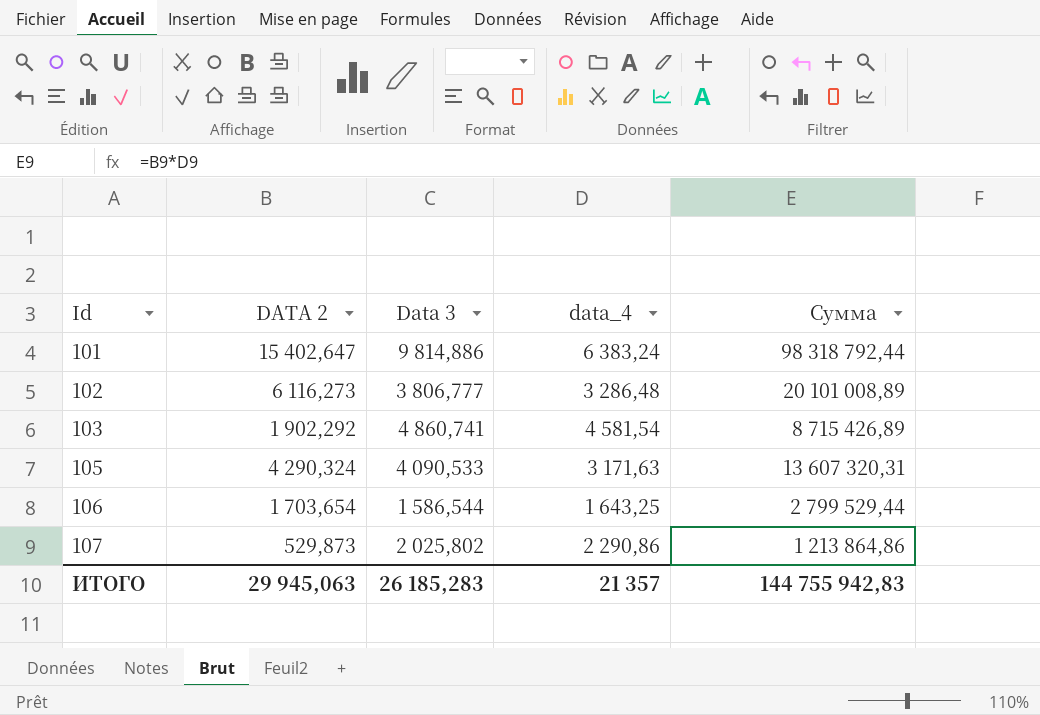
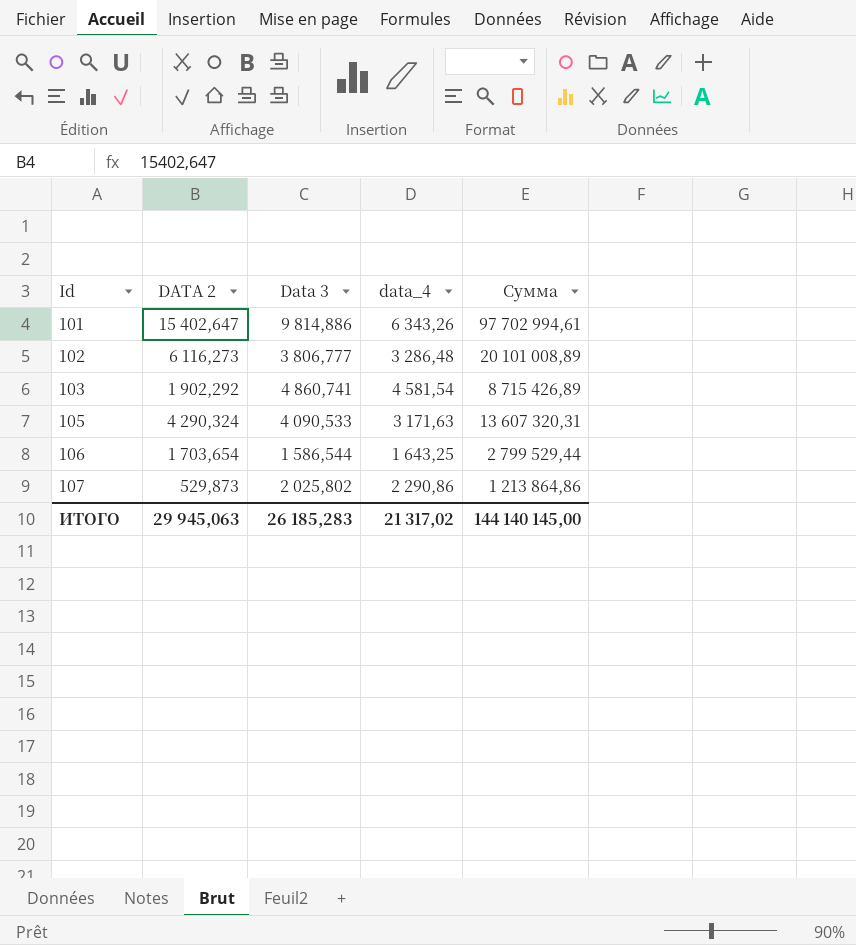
101 | data_4: 6 383,24 -> 6 343,26
101 | Сумма: 98 318 792,44 -> 97 702 994,61
ИТОГО | data_4: 21 357 -> 21 317,02
ИТОГО | Сумма: 144 755 942,83 -> 144 140 145,00

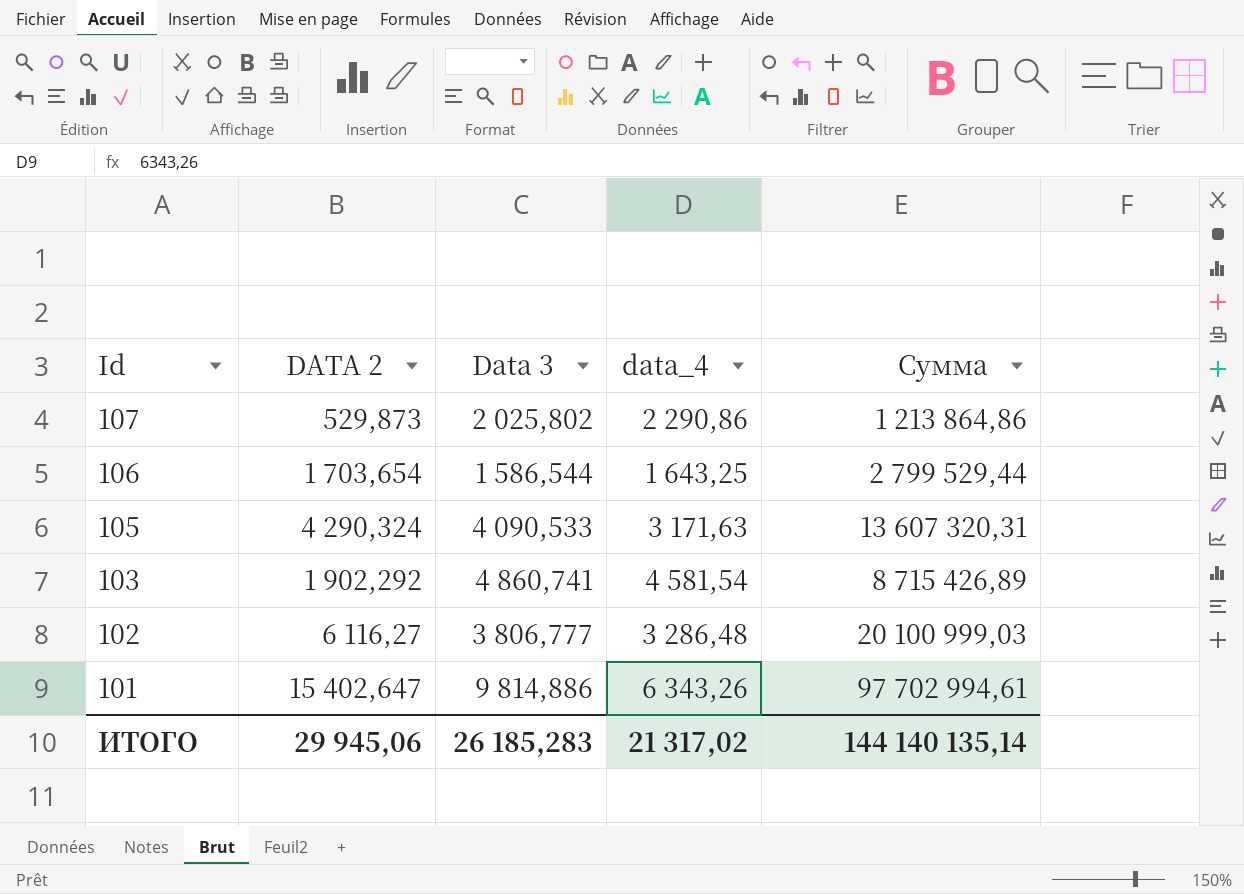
row order: Id ascending -> Id descending
102 | DATA 2: 6 116,273 -> 6 116,27
102 | Сумма: 20 101 008,89 -> 20 100 999,03
ИТОГО | DATA 2: 29 945,063 -> 29 945,06
ИТОГО | Сумма: 144 140 145,00 -> 144 140 135,14

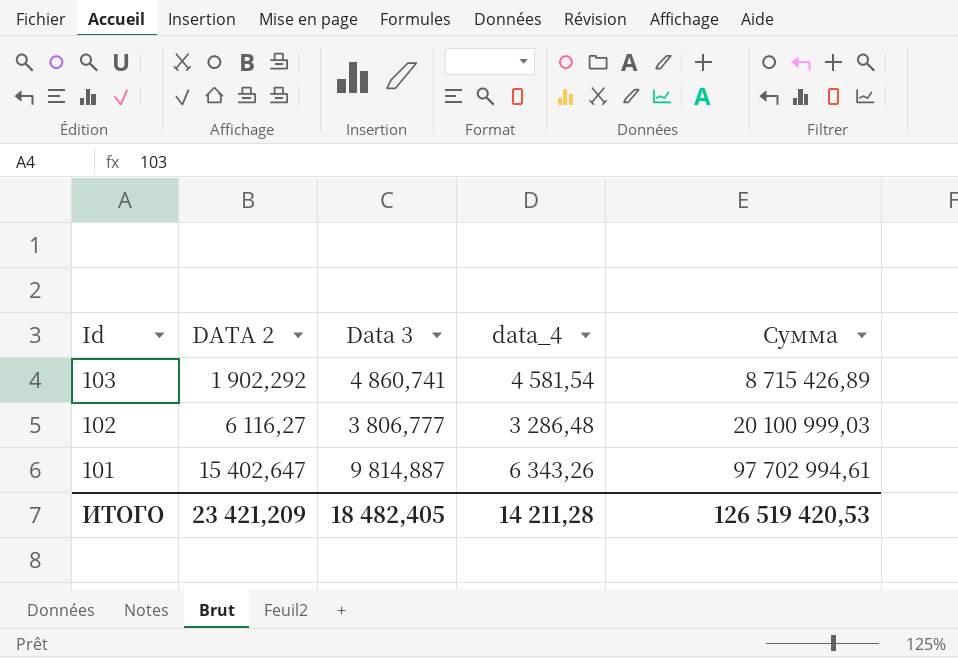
row 107: 529,873 | 2 025,802 | 2 290,86 | 1 213 864,86 -> none
row 106: 1 703,654 | 1 586,544 | 1 643,25 | 2 799 529,44 -> none
row 105: 4 290,324 | 4 090,533 | 3 171,63 | 13 607 320,31 -> none
101 | Data 3: 9 814,886 -> 9 814,887
ИТОГО | DATA 2: 29 945,06 -> 23 421,209
ИТОГО | Data 3: 26 185,283 -> 18 482,405
ИТОГО | data_4: 21 317,02 -> 14 211,28
ИТОГО | Сумма: 144 140 135,14 -> 126 519 420,53

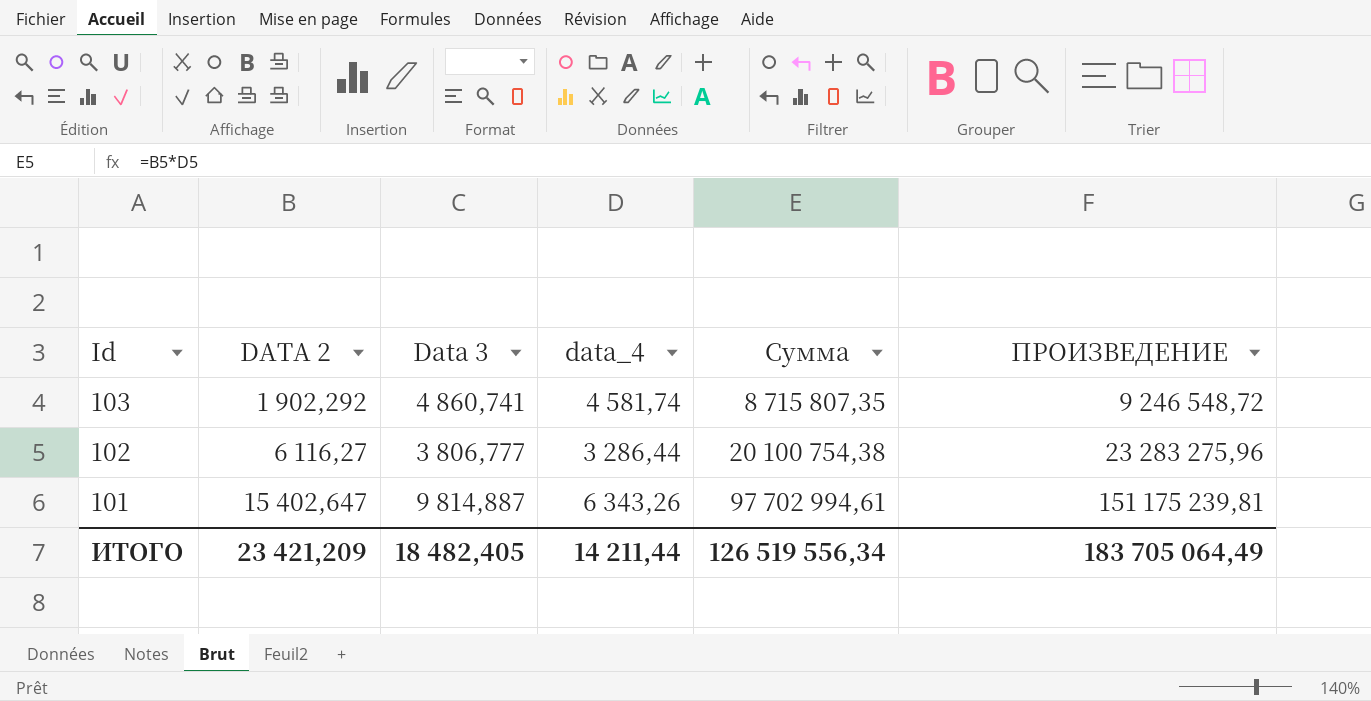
column ПРОИЗВЕДЕНИЕ | formula: none -> [DATA 2] * [Data 3]
103 | data_4: 4 581,54 -> 4 581,74
103 | Сумма: 8 715 426,89 -> 8 715 807,35
102 | data_4: 3 286,48 -> 3 286,44
102 | Сумма: 20 100 999,03 -> 20 100 754,38
ИТОГО | data_4: 14 211,28 -> 14 211,44
ИТОГО | Сумма: 126 519 420,53 -> 126 519 556,34

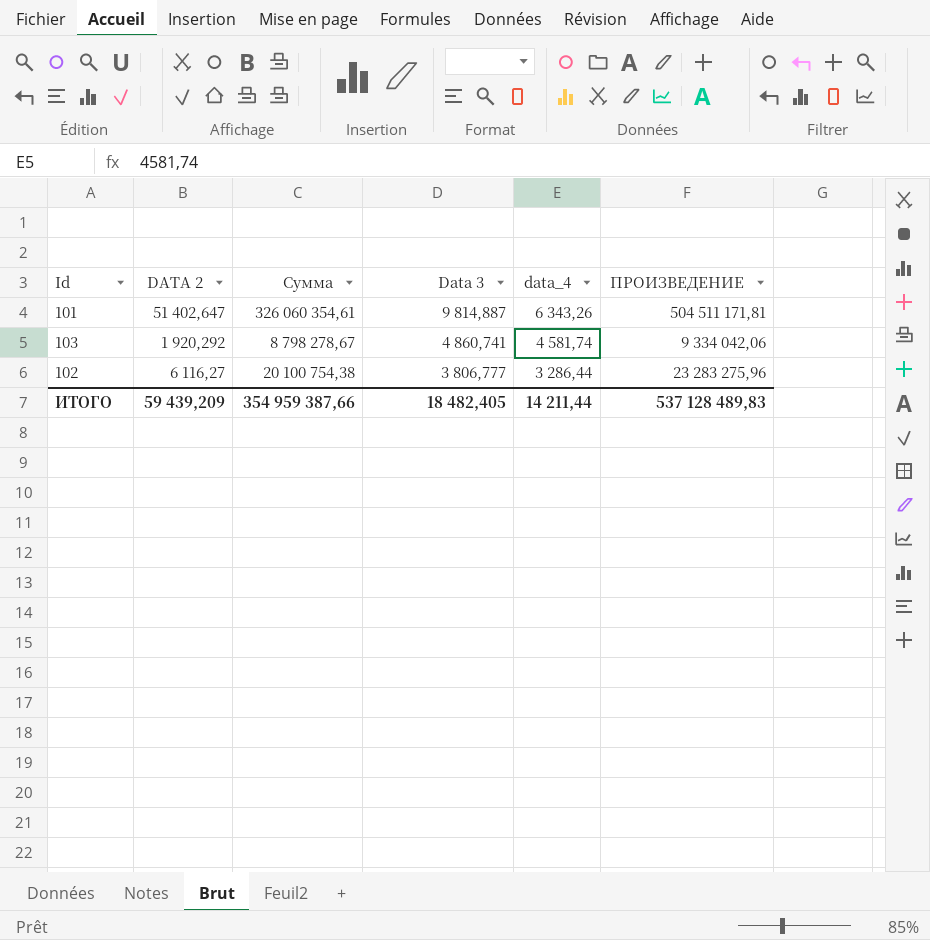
row order: Id descending -> Data 3 descending
column Сумма | position: 5 -> 3
101 | DATA 2: 15 402,647 -> 51 402,647
101 | Сумма: 97 702 994,61 -> 326 060 354,61
101 | ПРОИЗВЕДЕНИЕ: 151 175 239,81 -> 504 511 171,81
103 | DATA 2: 1 902,292 -> 1 920,292
103 | Сумма: 8 715 807,35 -> 8 798 278,67
103 | ПРОИЗВЕДЕНИЕ: 9 246 548,72 -> 9 334 042,06
ИТОГО | DATA 2: 23 421,209 -> 59 439,209
ИТОГО | Сумма: 126 519 556,34 -> 354 959 387,66
ИТОГО | ПРОИЗВЕДЕНИЕ: 183 705 064,49 -> 537 128 489,83

